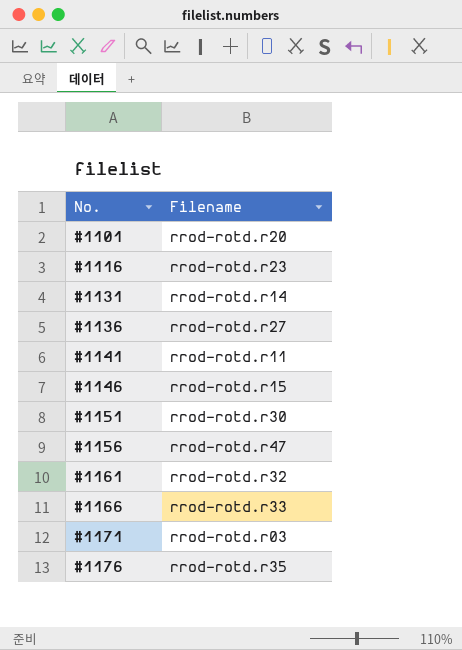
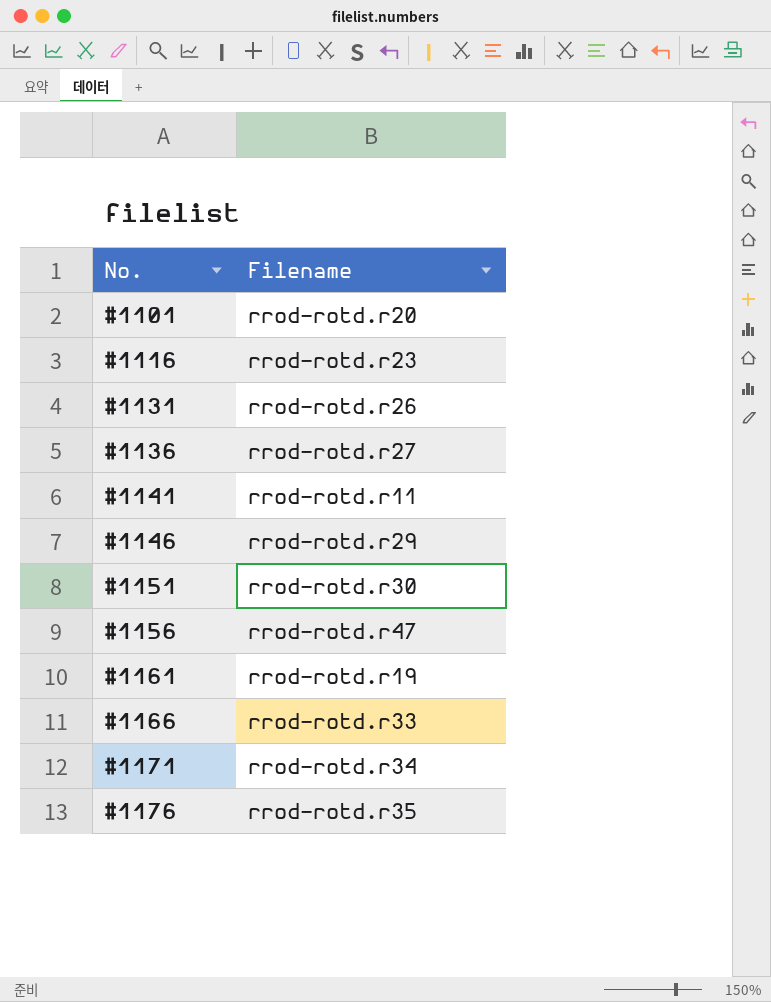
#1131 | Filename: rrod-rotd.r14 -> rrod-rotd.r26
#1146 | Filename: rrod-rotd.r15 -> rrod-rotd.r29
#1161 | Filename: rrod-rotd.r32 -> rrod-rotd.r19
#1171 | Filename: rrod-rotd.r03 -> rrod-rotd.r34

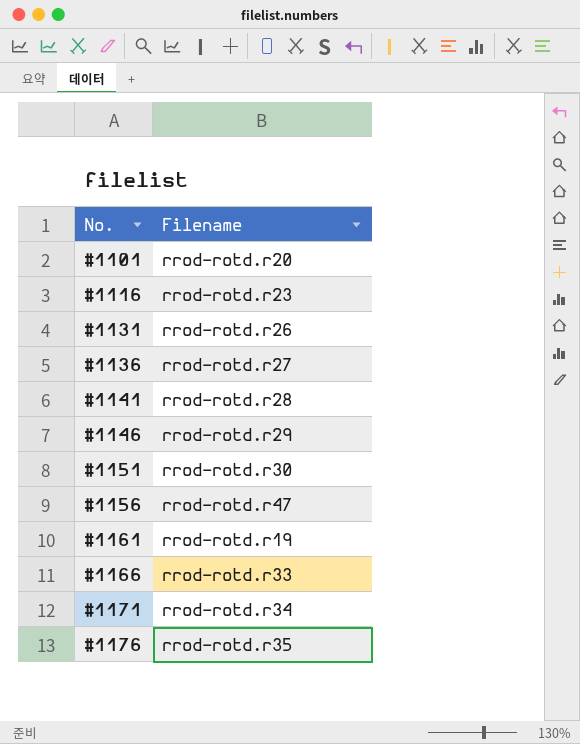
#1141 | Filename: rrod-rotd.r11 -> rrod-rotd.r28

